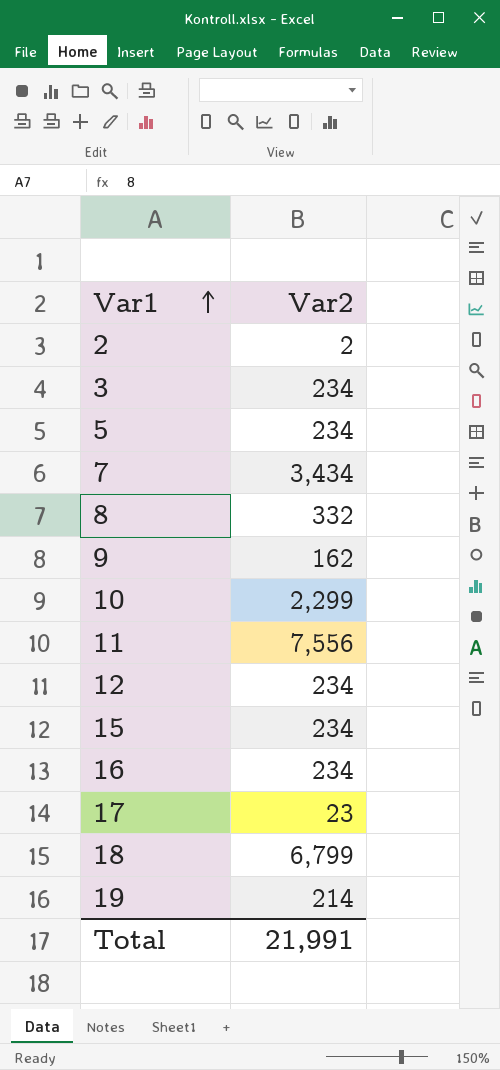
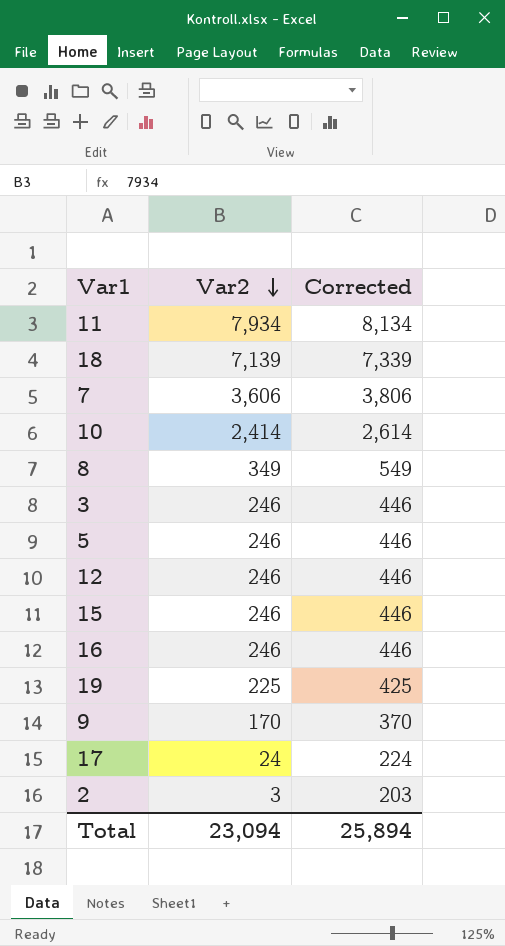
row order: Var1 ascending -> Var2 descending
column Corrected | formula: none -> [Var2] + 200
11 | Var2: 7,556 -> 7,934
18 | Var2: 6,799 -> 7,139
7 | Var2: 3,434 -> 3,606
10 | Var2: 2,299 -> 2,414
8 | Var2: 332 -> 349
3 | Var2: 234 -> 246
5 | Var2: 234 -> 246
12 | Var2: 234 -> 246
15 | Var2: 234 -> 246
16 | Var2: 234 -> 246
19 | Var2: 214 -> 225
9 | Var2: 162 -> 170
17 | Var2: 23 -> 24
2 | Var2: 2 -> 3
Total | Var2: 21,991 -> 23,094

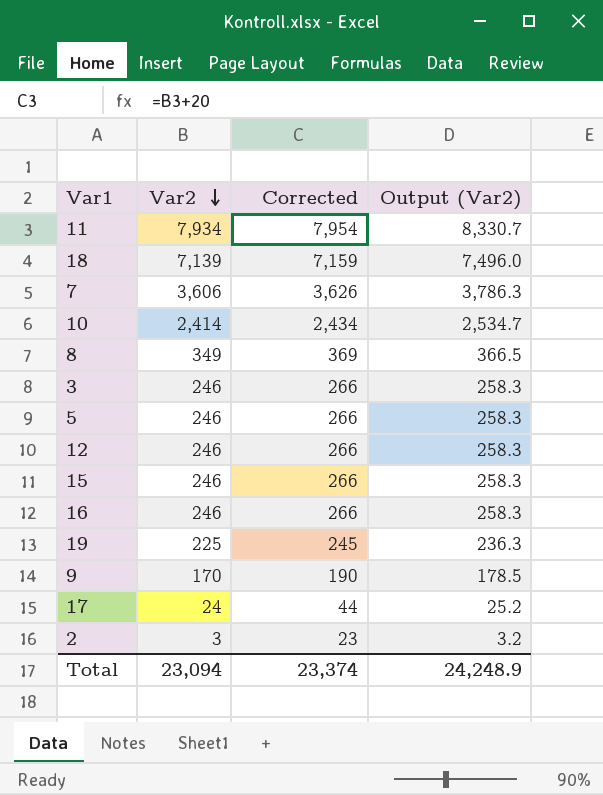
column Corrected | formula: [Var2] + 200 -> [Var2] + 20
column Output (Var2) | formula: none -> [Var2] * 1.05
Total | Corrected: 25,894 -> 23,374

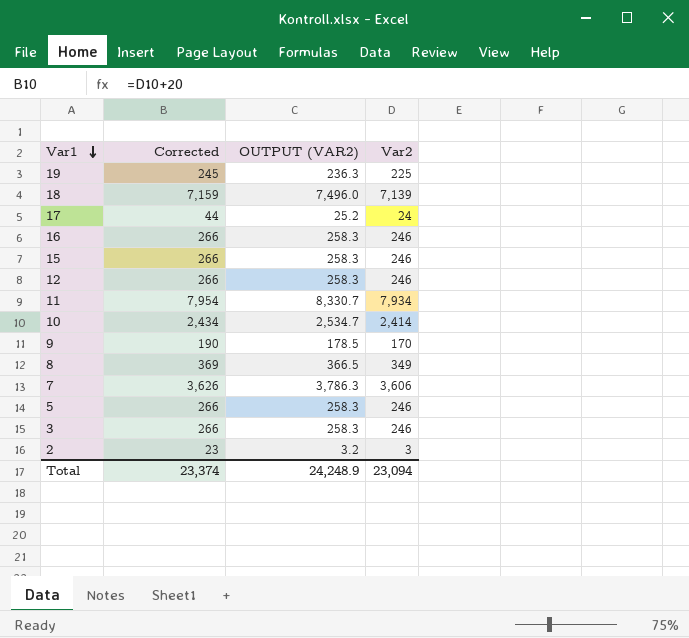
row order: Var2 descending -> Var1 descending
column name: Output (Var2) -> OUTPUT (VAR2)
column Var2 | position: 2 -> 4

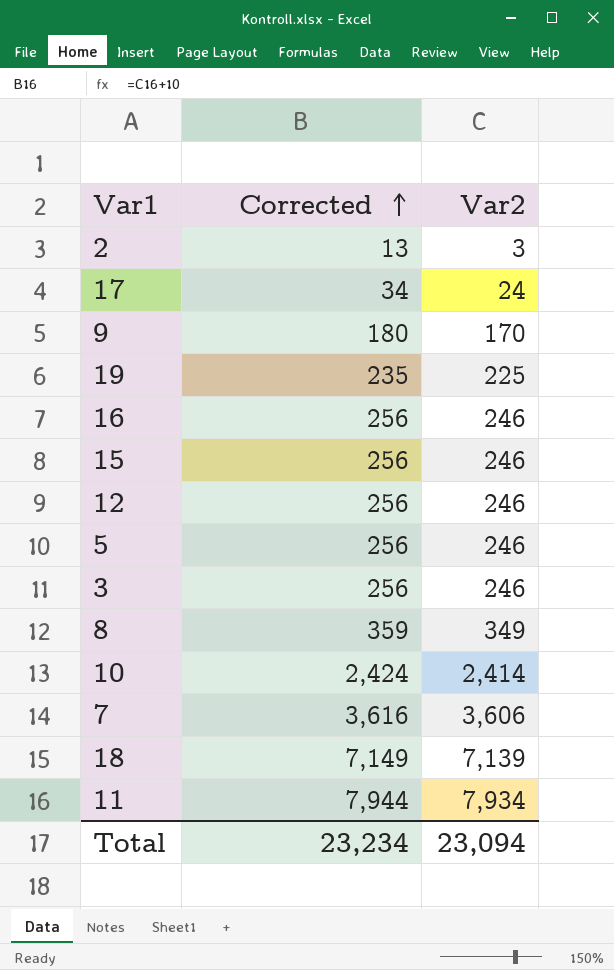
row order: Var1 descending -> Corrected ascending
column OUTPUT (VAR2) | formula: [Var2] * 1.05 -> none
column Corrected | formula: [Var2] + 20 -> [Var2] + 10
Total | Corrected: 23,374 -> 23,234

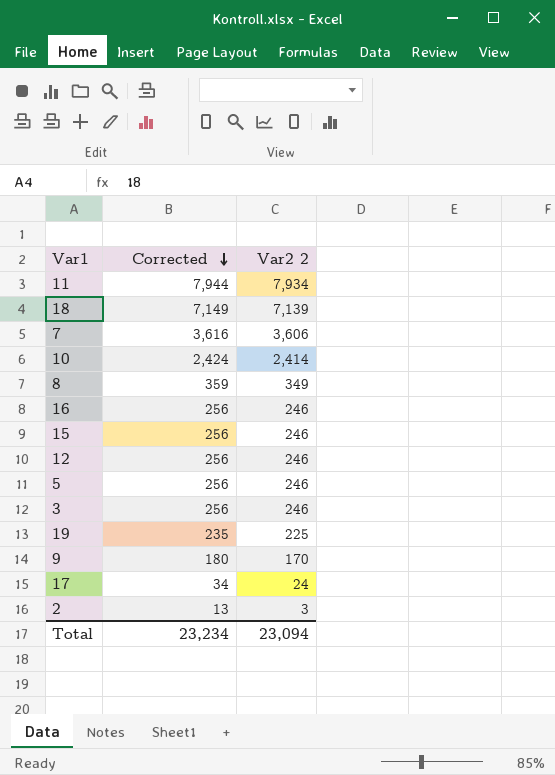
row order: Corrected ascending -> Corrected descending
column name: Var2 -> Var2 2

